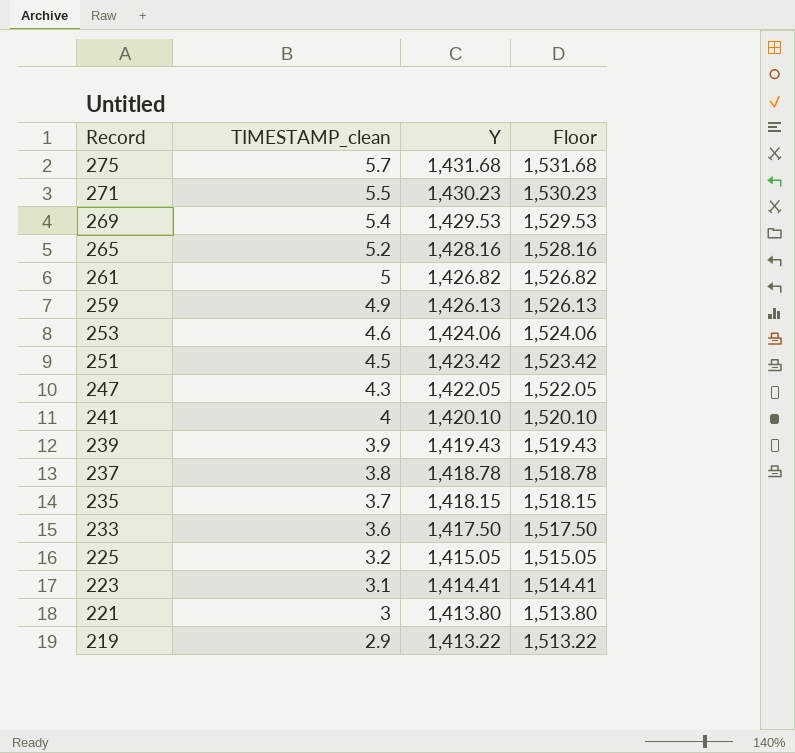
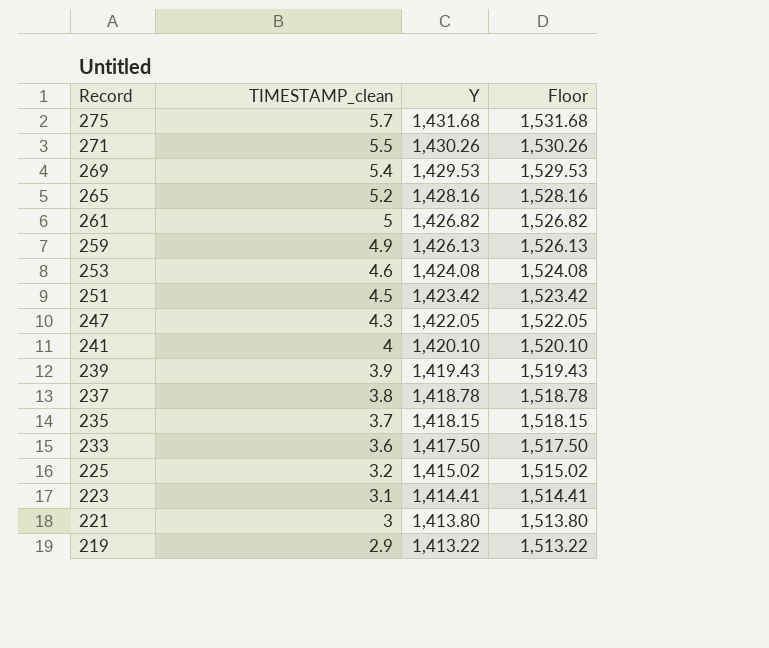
271 | Y: 1,430.23 -> 1,430.26
271 | Floor: 1,530.23 -> 1,530.26
253 | Y: 1,424.06 -> 1,424.08
253 | Floor: 1,524.06 -> 1,524.08
225 | Y: 1,415.05 -> 1,415.02
225 | Floor: 1,515.05 -> 1,515.02

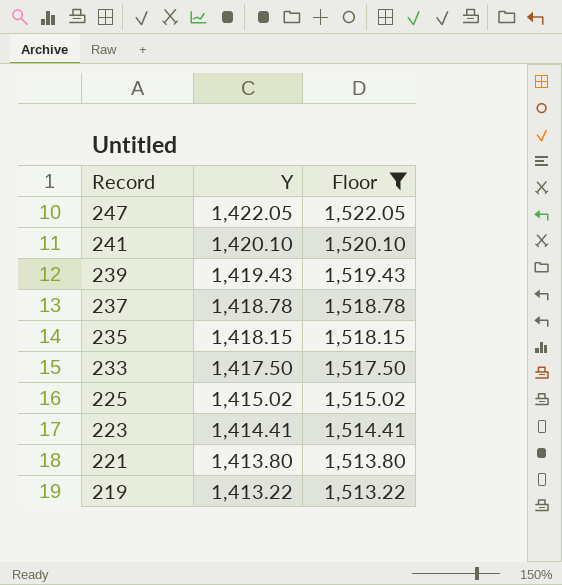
filter: none -> Floor <= 1,522.05
column TIMESTAMP_clean | position: 2 -> none

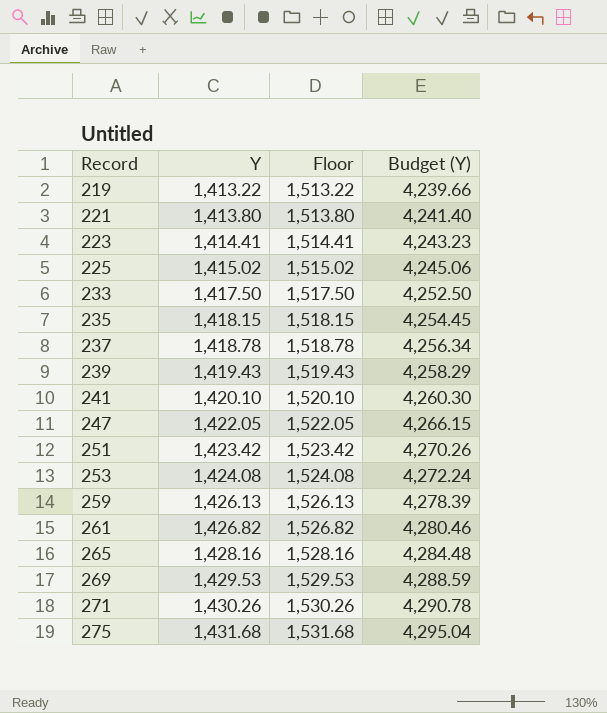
filter: Floor <= 1,522.05 -> none
row order: Record descending -> Record ascending
column Budget (Y) | formula: none -> [Y] * 3

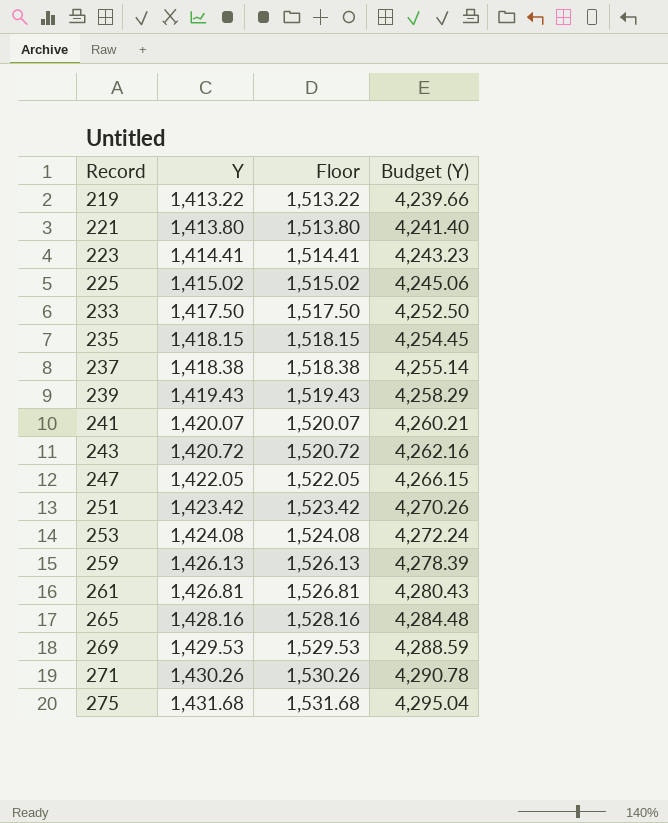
237 | Y: 1,418.78 -> 1,418.38
237 | Floor: 1,518.78 -> 1,518.38
237 | Budget (Y): 4,256.34 -> 4,255.14
241 | Y: 1,420.10 -> 1,420.07
241 | Floor: 1,520.10 -> 1,520.07
241 | Budget (Y): 4,260.30 -> 4,260.21
row 243: none -> 1,420.72 | 1,520.72 | 4,262.16
261 | Y: 1,426.82 -> 1,426.81
261 | Floor: 1,526.82 -> 1,526.81
261 | Budget (Y): 4,280.46 -> 4,280.43

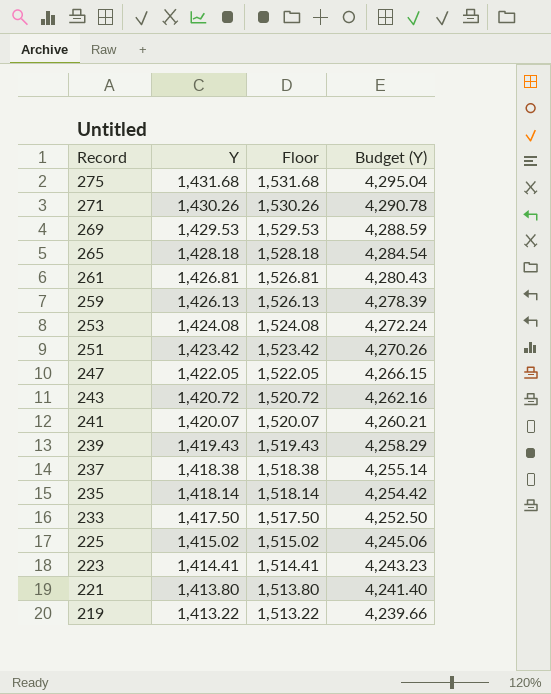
row order: Record ascending -> Record descending
265 | Y: 1,428.16 -> 1,428.18
265 | Floor: 1,528.16 -> 1,528.18
265 | Budget (Y): 4,284.48 -> 4,284.54
235 | Y: 1,418.15 -> 1,418.14
235 | Floor: 1,518.15 -> 1,518.14
235 | Budget (Y): 4,254.45 -> 4,254.42

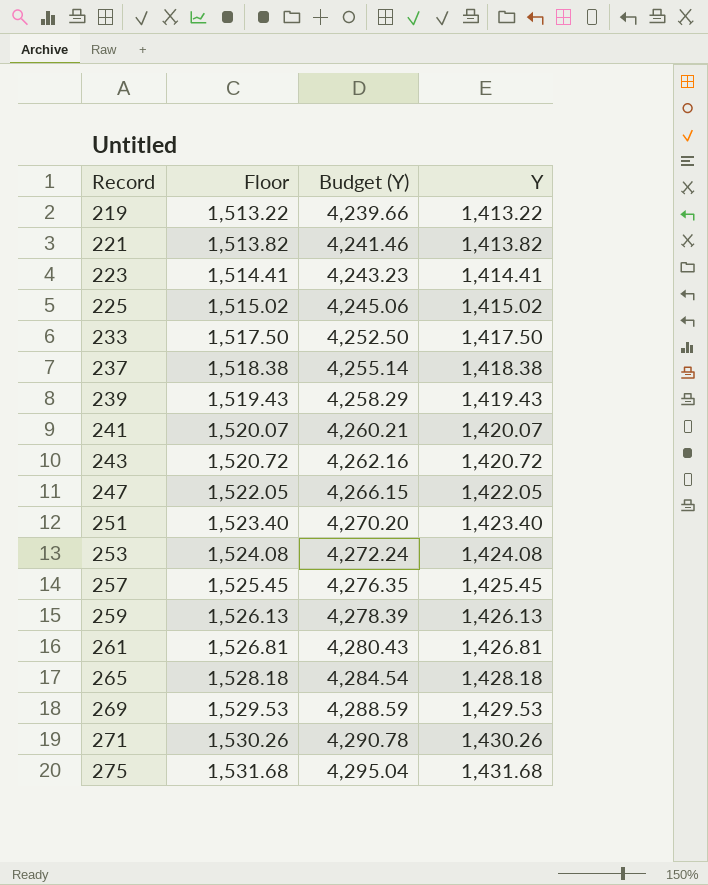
row order: Record descending -> Record ascending
column Y | position: 2 -> 4
row 235: 1,418.14 | 1,518.14 | 4,254.42 -> none
221 | Floor: 1,513.80 -> 1,513.82
221 | Budget (Y): 4,241.40 -> 4,241.46
221 | Y: 1,413.80 -> 1,413.82
251 | Floor: 1,523.42 -> 1,523.40
251 | Budget (Y): 4,270.26 -> 4,270.20
251 | Y: 1,423.42 -> 1,423.40
row 257: none -> 1,525.45 | 4,276.35 | 1,425.45

